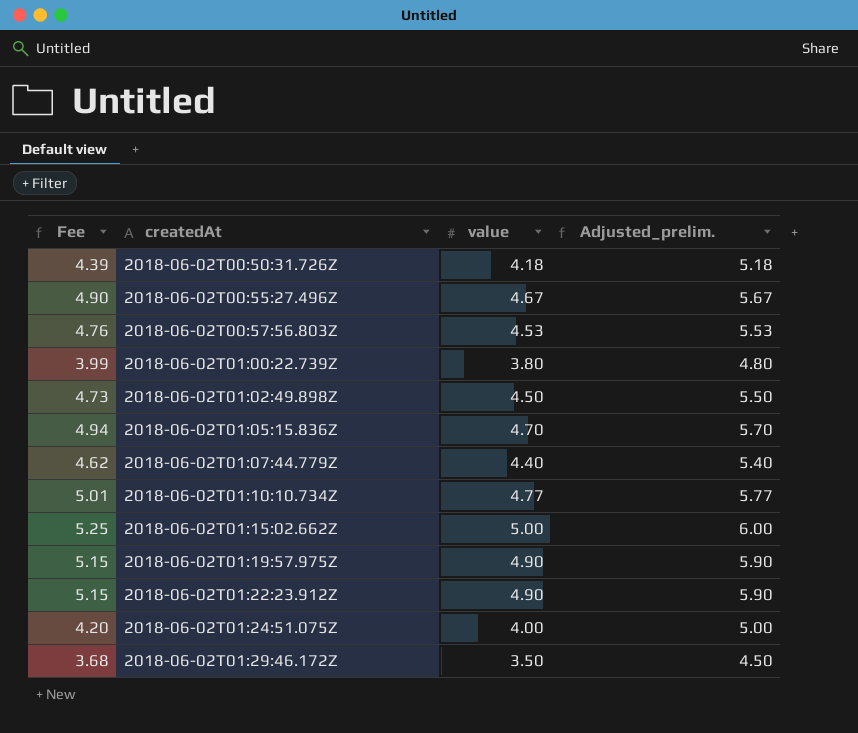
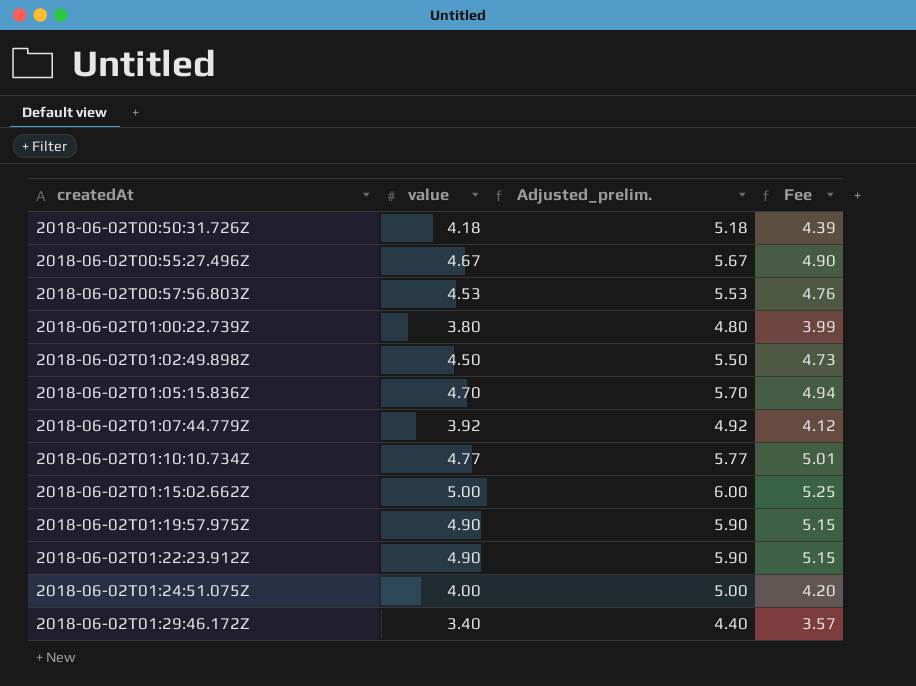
column Fee | position: 1 -> 4
2018-06-02T01:07:44.779Z | value: 4.40 -> 3.92
2018-06-02T01:07:44.779Z | Adjusted_prelim.: 5.40 -> 4.92
2018-06-02T01:07:44.779Z | Fee: 4.62 -> 4.12
2018-06-02T01:29:46.172Z | value: 3.50 -> 3.40
2018-06-02T01:29:46.172Z | Adjusted_prelim.: 4.50 -> 4.40
2018-06-02T01:29:46.172Z | Fee: 3.68 -> 3.57

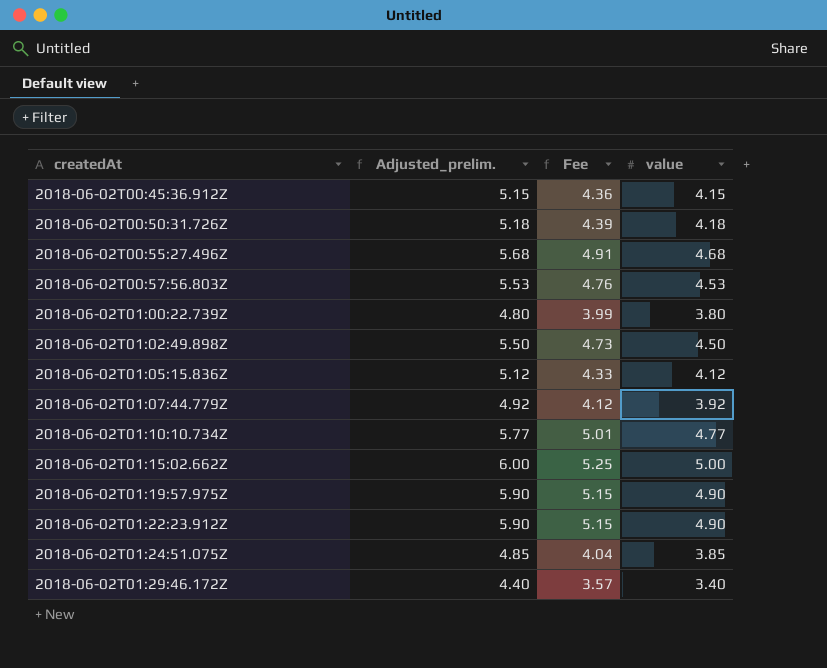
column value | position: 2 -> 4
row 2018-06-02T00:45:36.912Z: none -> 5.15 | 4.36 | 4.15
2018-06-02T00:55:27.496Z | Adjusted_prelim.: 5.67 -> 5.68
2018-06-02T00:55:27.496Z | Fee: 4.90 -> 4.91
2018-06-02T00:55:27.496Z | value: 4.67 -> 4.68
2018-06-02T01:05:15.836Z | Adjusted_prelim.: 5.70 -> 5.12
2018-06-02T01:05:15.836Z | Fee: 4.94 -> 4.33
2018-06-02T01:05:15.836Z | value: 4.70 -> 4.12
2018-06-02T01:24:51.075Z | Adjusted_prelim.: 5.00 -> 4.85
2018-06-02T01:24:51.075Z | Fee: 4.20 -> 4.04
2018-06-02T01:24:51.075Z | value: 4.00 -> 3.85

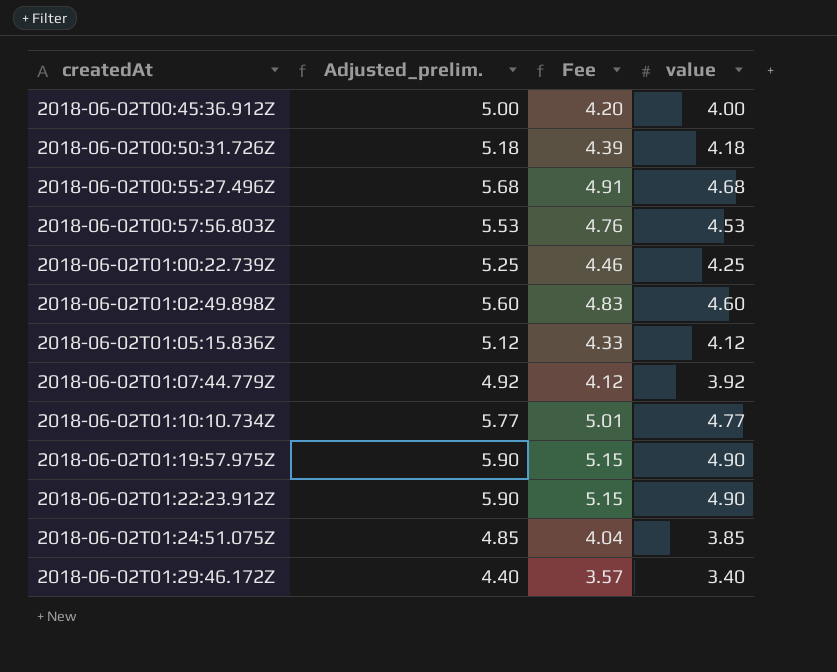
row 2018-06-02T01:15:02.662Z: 6.00 | 5.25 | 5.00 -> none
2018-06-02T00:45:36.912Z | Adjusted_prelim.: 5.15 -> 5.00
2018-06-02T00:45:36.912Z | Fee: 4.36 -> 4.20
2018-06-02T00:45:36.912Z | value: 4.15 -> 4.00
2018-06-02T01:00:22.739Z | Adjusted_prelim.: 4.80 -> 5.25
2018-06-02T01:00:22.739Z | Fee: 3.99 -> 4.46
2018-06-02T01:00:22.739Z | value: 3.80 -> 4.25
2018-06-02T01:02:49.898Z | Adjusted_prelim.: 5.50 -> 5.60
2018-06-02T01:02:49.898Z | Fee: 4.73 -> 4.83
2018-06-02T01:02:49.898Z | value: 4.50 -> 4.60

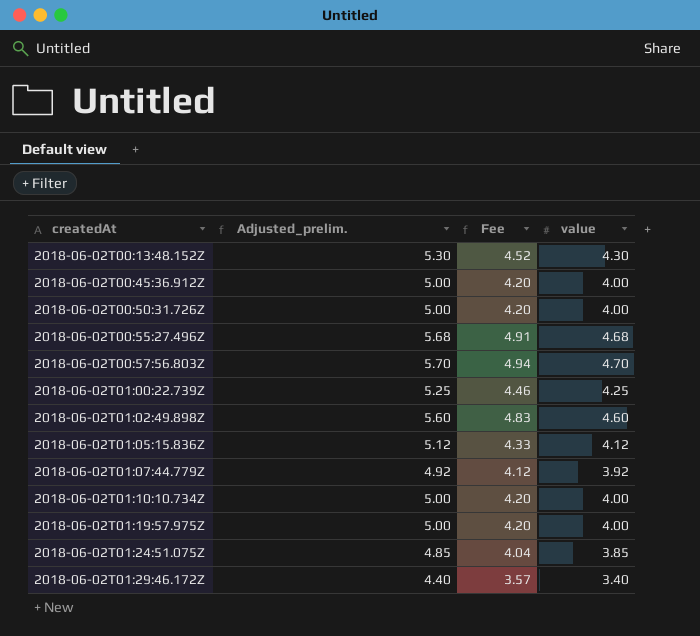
row 2018-06-02T01:22:23.912Z: 5.90 | 5.15 | 4.90 -> none
row 2018-06-02T00:13:48.152Z: none -> 5.30 | 4.52 | 4.30
2018-06-02T00:50:31.726Z | Adjusted_prelim.: 5.18 -> 5.00
2018-06-02T00:50:31.726Z | Fee: 4.39 -> 4.20
2018-06-02T00:50:31.726Z | value: 4.18 -> 4.00
2018-06-02T00:57:56.803Z | Adjusted_prelim.: 5.53 -> 5.70
2018-06-02T00:57:56.803Z | Fee: 4.76 -> 4.94
2018-06-02T00:57:56.803Z | value: 4.53 -> 4.70
2018-06-02T01:10:10.734Z | Adjusted_prelim.: 5.77 -> 5.00
2018-06-02T01:10:10.734Z | Fee: 5.01 -> 4.20
2018-06-02T01:10:10.734Z | value: 4.77 -> 4.00
2018-06-02T01:19:57.975Z | Adjusted_prelim.: 5.90 -> 5.00
2018-06-02T01:19:57.975Z | Fee: 5.15 -> 4.20
2018-06-02T01:19:57.975Z | value: 4.90 -> 4.00

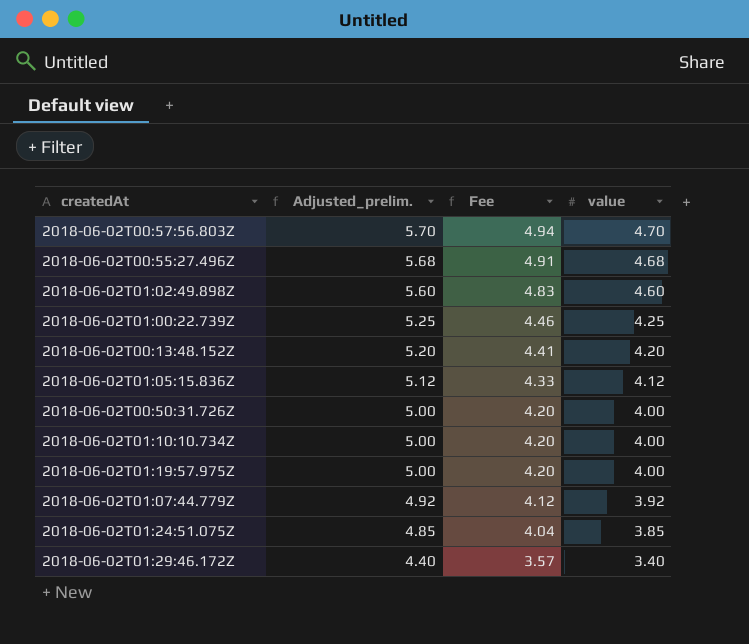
row order: createdAt ascending -> Adjusted_prelim. descending
row 2018-06-02T00:45:36.912Z: 5.00 | 4.20 | 4.00 -> none
2018-06-02T00:13:48.152Z | Adjusted_prelim.: 5.30 -> 5.20
2018-06-02T00:13:48.152Z | Fee: 4.52 -> 4.41
2018-06-02T00:13:48.152Z | value: 4.30 -> 4.20

